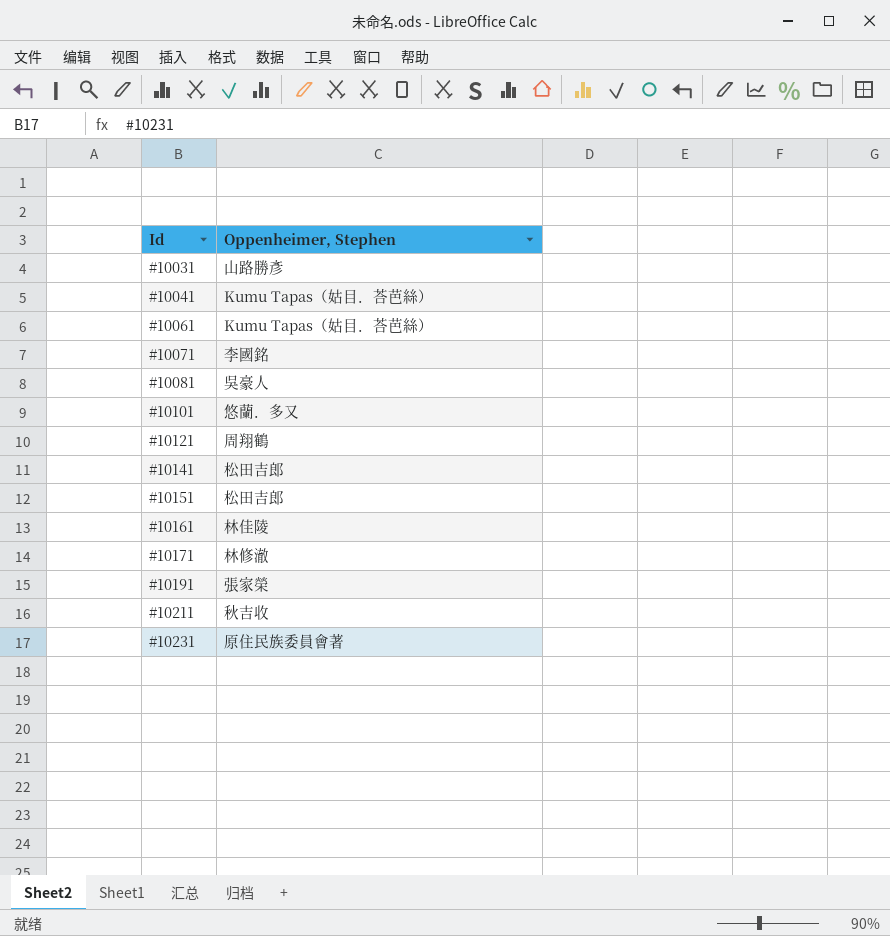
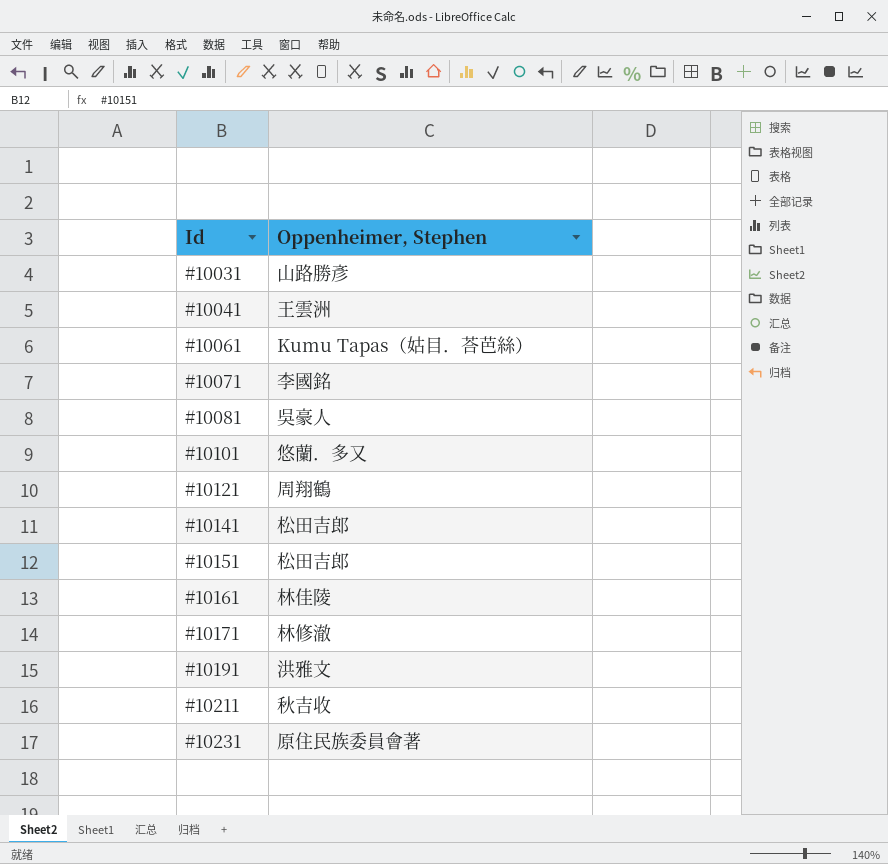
#10041 | Oppenheimer, Stephen: Kumu Tapas（姑目．荅芭絲） -> 王雲洲
#10191 | Oppenheimer, Stephen: 張家榮 -> 洪雅文

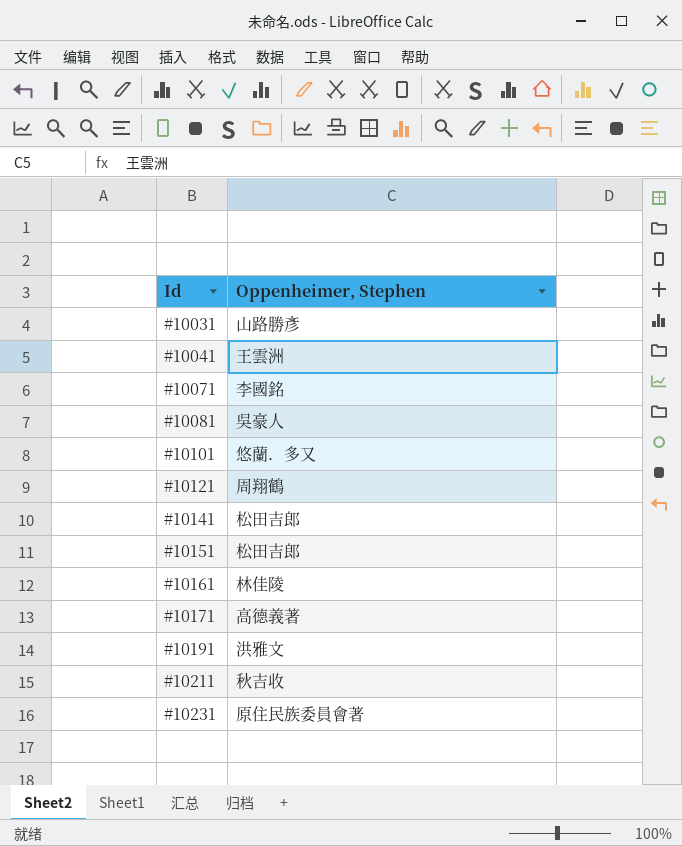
row #10061: Kumu Tapas（姑目．荅芭絲） -> none
#10171 | Oppenheimer, Stephen: 林修澈 -> 高德義著

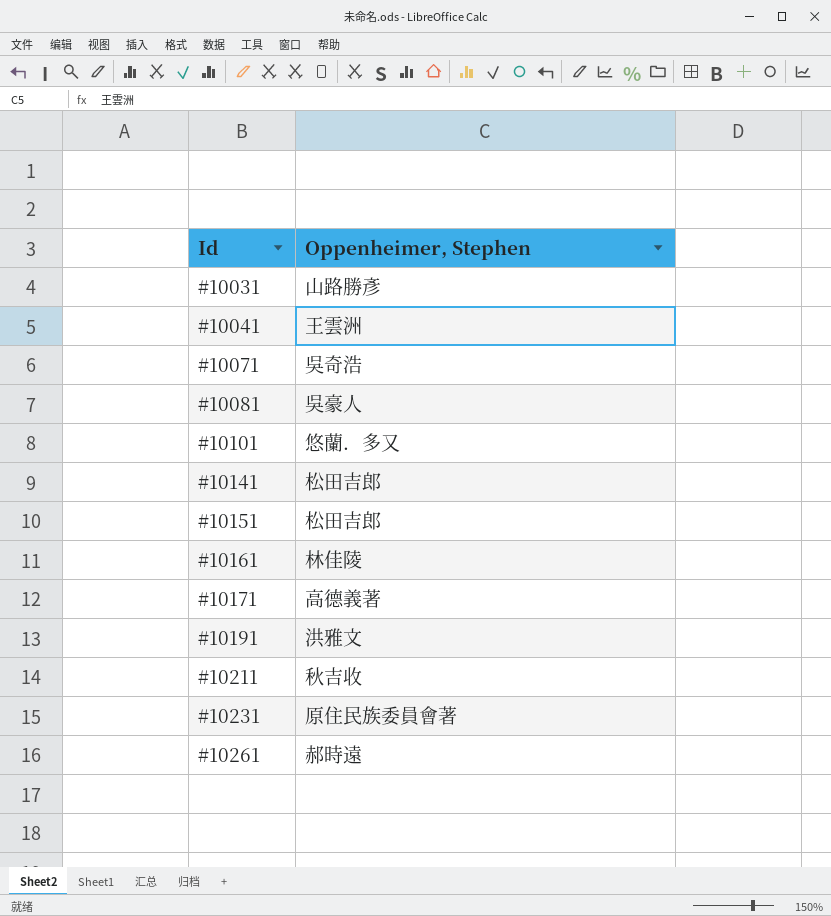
row #10121: 周翔鶴 -> none
#10071 | Oppenheimer, Stephen: 李國銘 -> 吳奇浩
row #10261: none -> 郝時遠

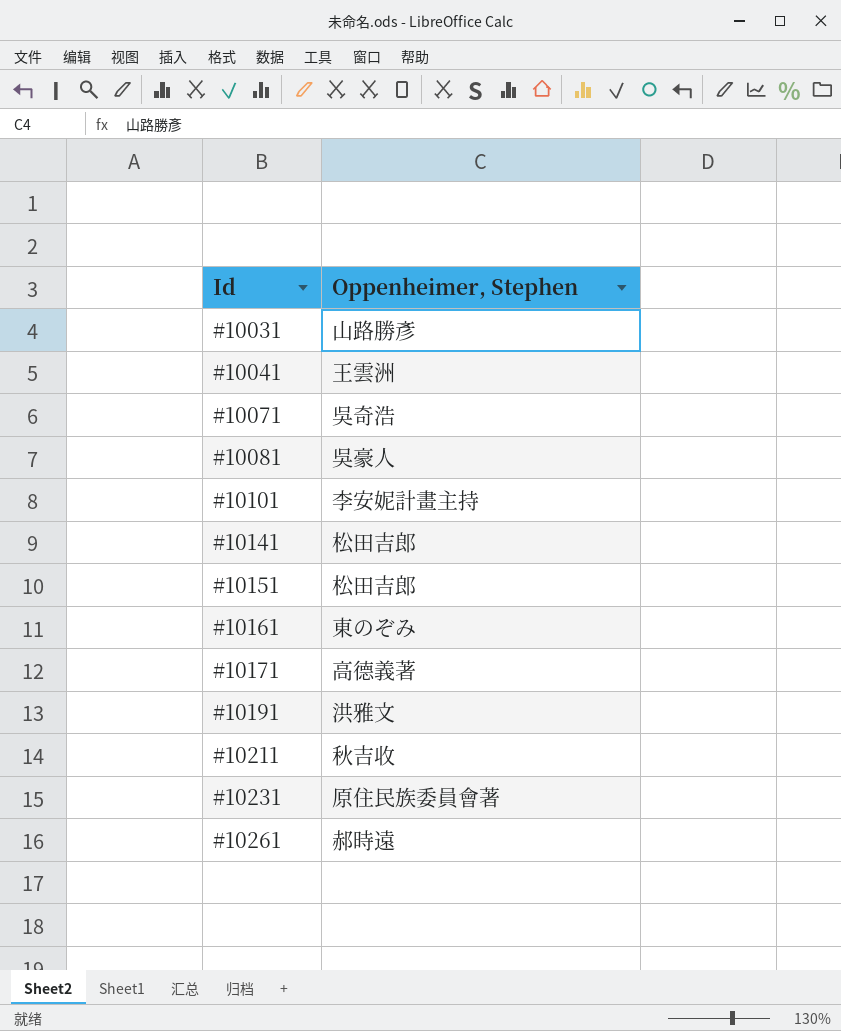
#10101 | Oppenheimer, Stephen: 悠蘭．多又 -> 李安妮計畫主持
#10161 | Oppenheimer, Stephen: 林佳陵 -> 東のぞみ

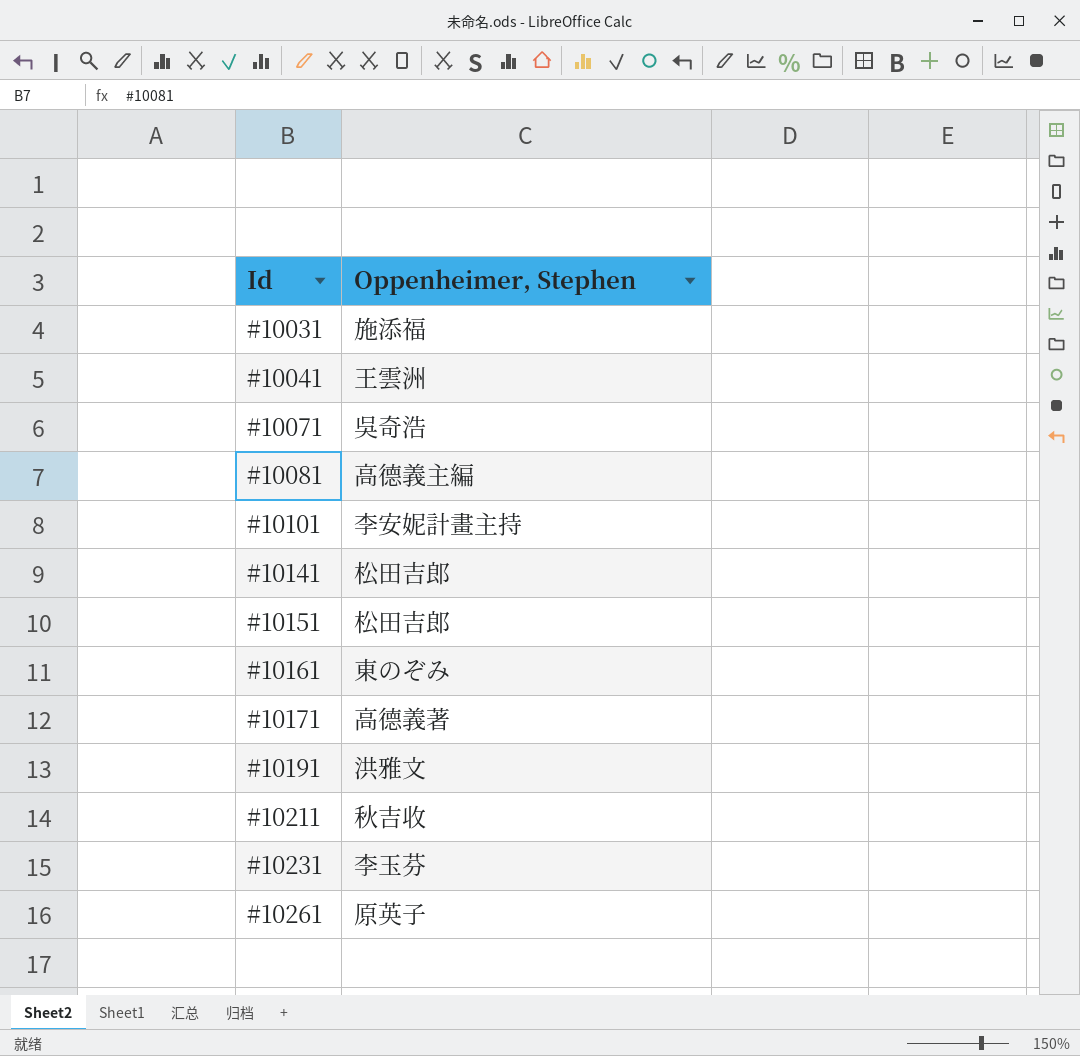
#10031 | Oppenheimer, Stephen: 山路勝彥 -> 施添福
#10081 | Oppenheimer, Stephen: 吳豪人 -> 高德義主編
#10231 | Oppenheimer, Stephen: 原住民族委員會著 -> 李玉芬
#10261 | Oppenheimer, Stephen: 郝時遠 -> 原英子

